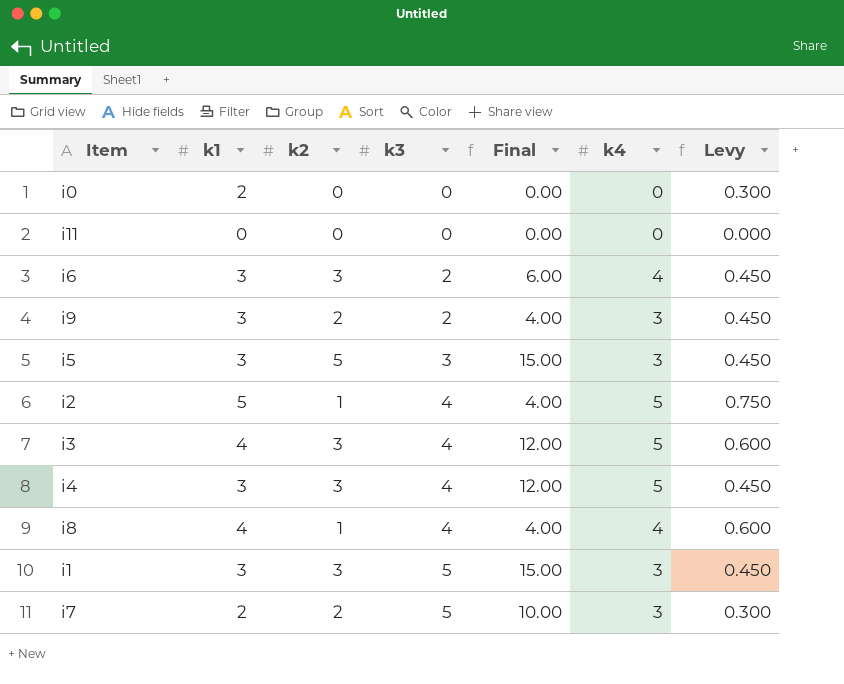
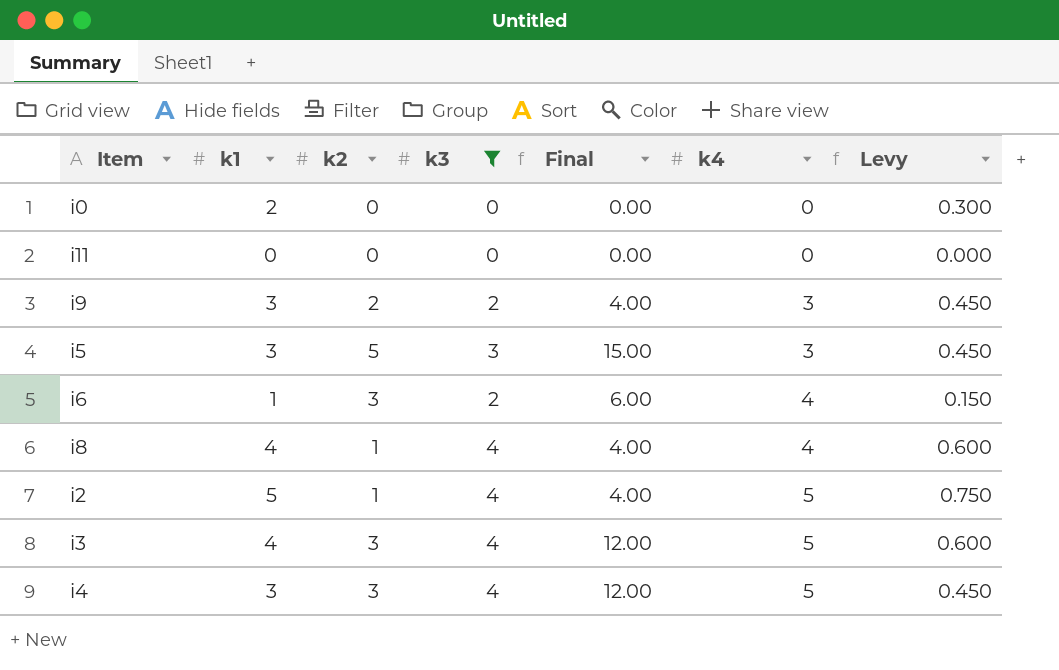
filter: none -> k3 != 5
row order: k3 ascending -> k4 ascending
i6 | k1: 3 -> 1
i6 | Levy: 0.450 -> 0.150

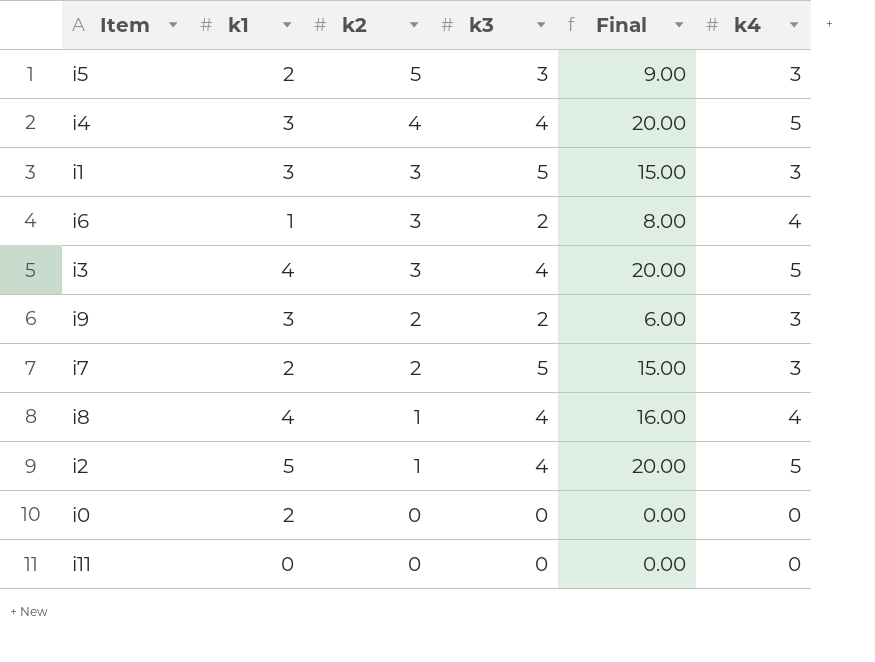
filter: k3 != 5 -> none
row order: k4 ascending -> k2 descending
column Levy | formula: [k1] * 0.15 -> none
column Final | formula: [k2] * [k3] -> [k3] * [k4]
i5 | k1: 3 -> 2
i4 | k2: 3 -> 4

